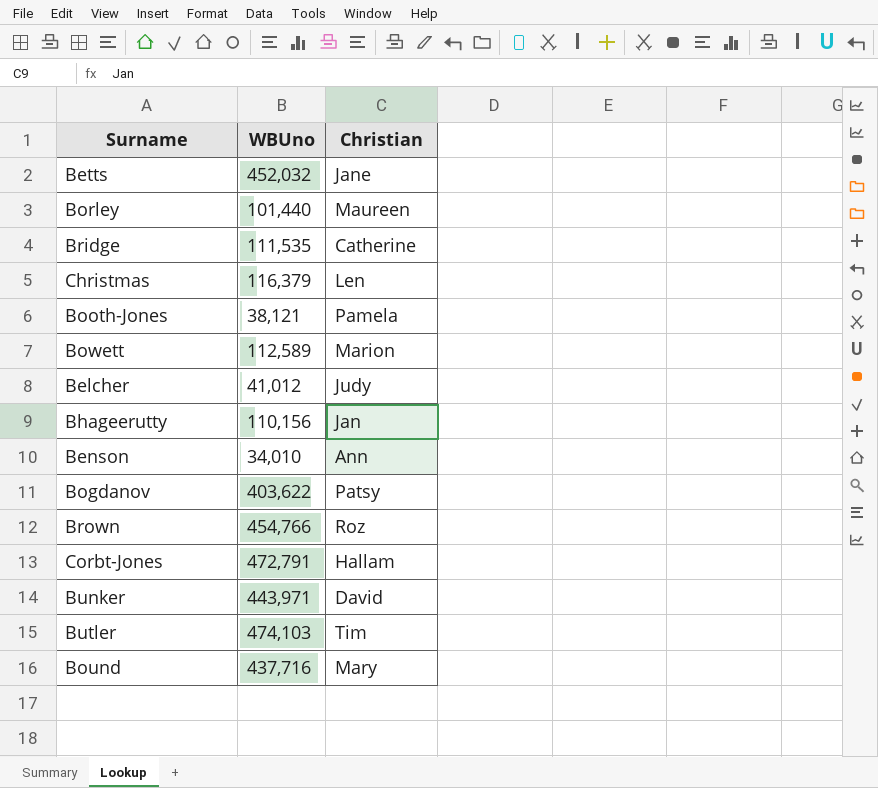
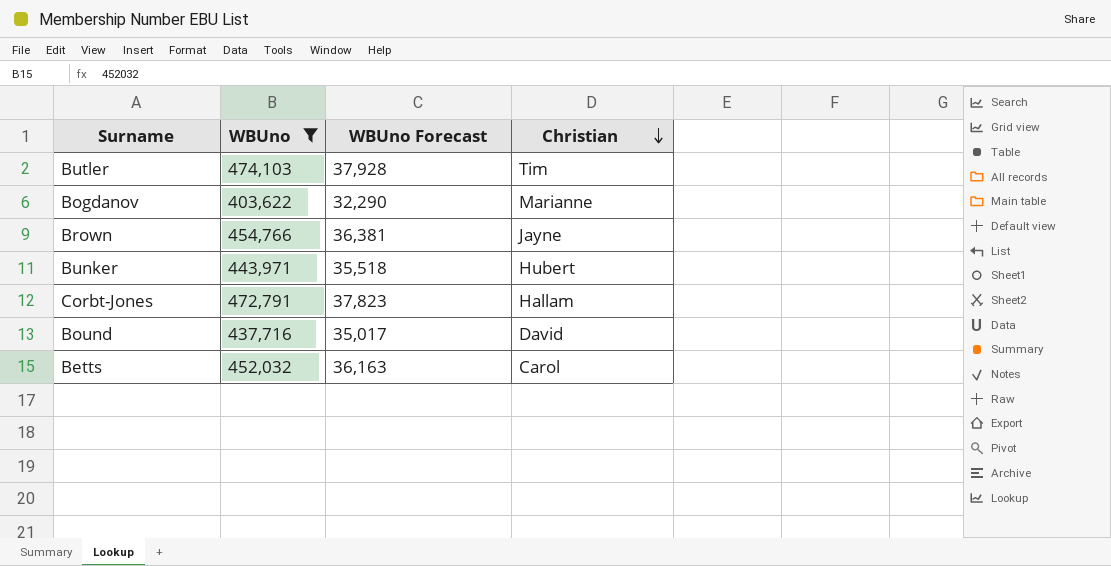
filter: none -> WBUno >= 403,622
row order: none -> Christian descending
column WBUno Forecast | formula: none -> [WBUno] * 0.08
Bogdanov | Christian: Patsy -> Marianne
Brown | Christian: Roz -> Jayne
Bunker | Christian: David -> Hubert
Bound | Christian: Mary -> David
Betts | Christian: Jane -> Carol

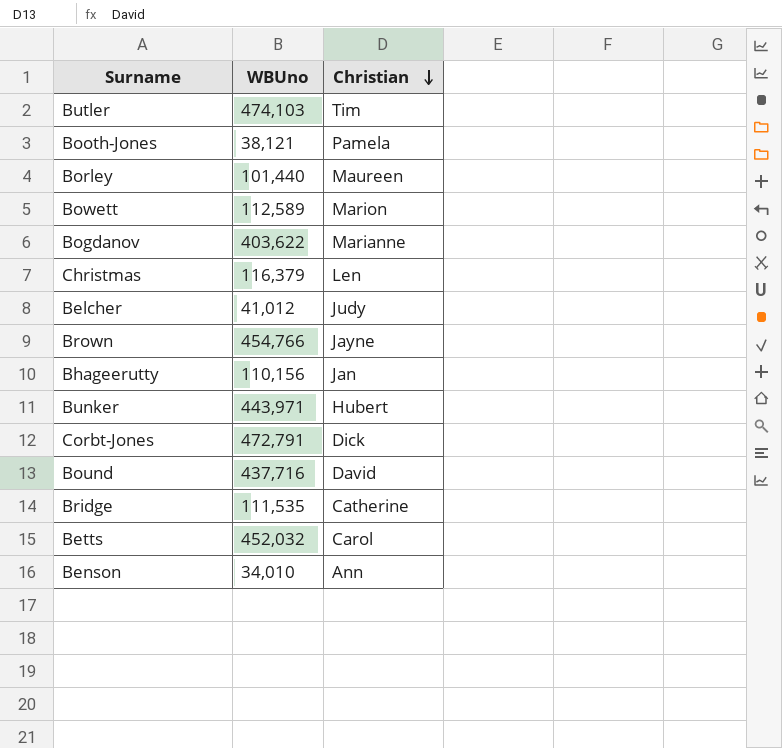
filter: WBUno >= 403,622 -> none
column WBUno Forecast | formula: [WBUno] * 0.08 -> none
Corbt-Jones | Christian: Hallam -> Dick

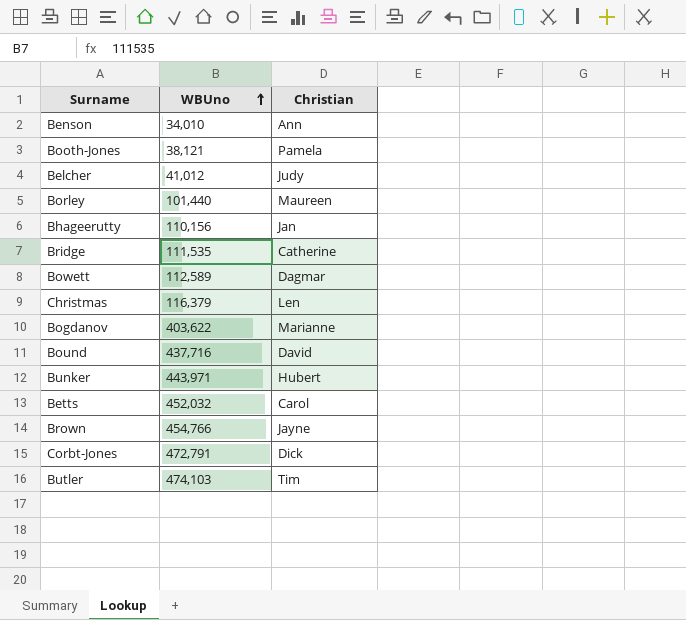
row order: Christian descending -> WBUno ascending
Bowett | Christian: Marion -> Dagmar

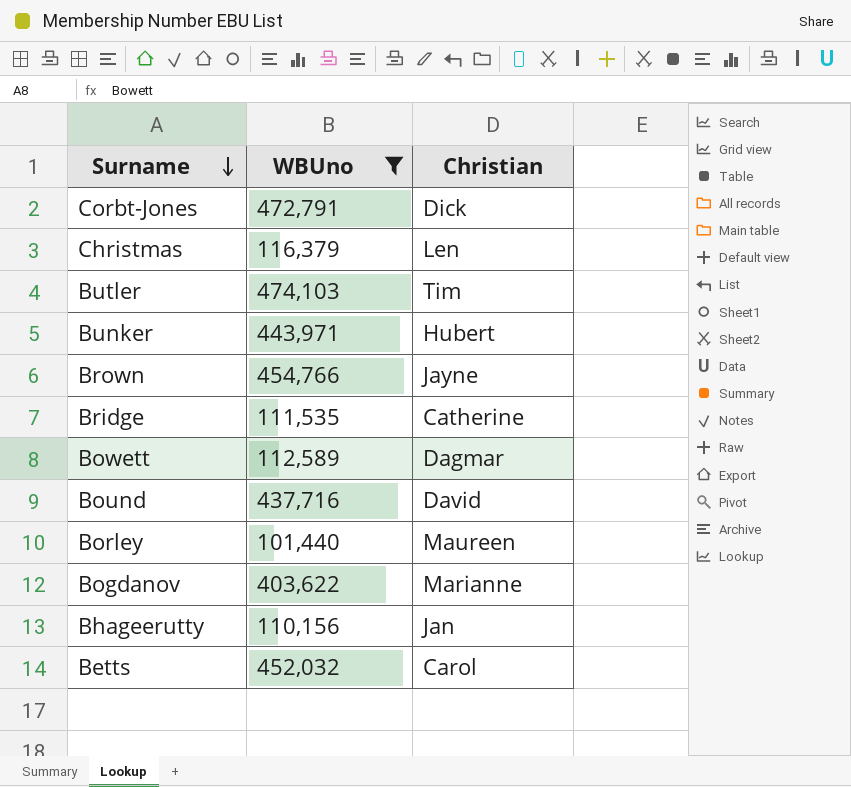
filter: none -> WBUno >= 101,440
row order: WBUno ascending -> Surname descending

